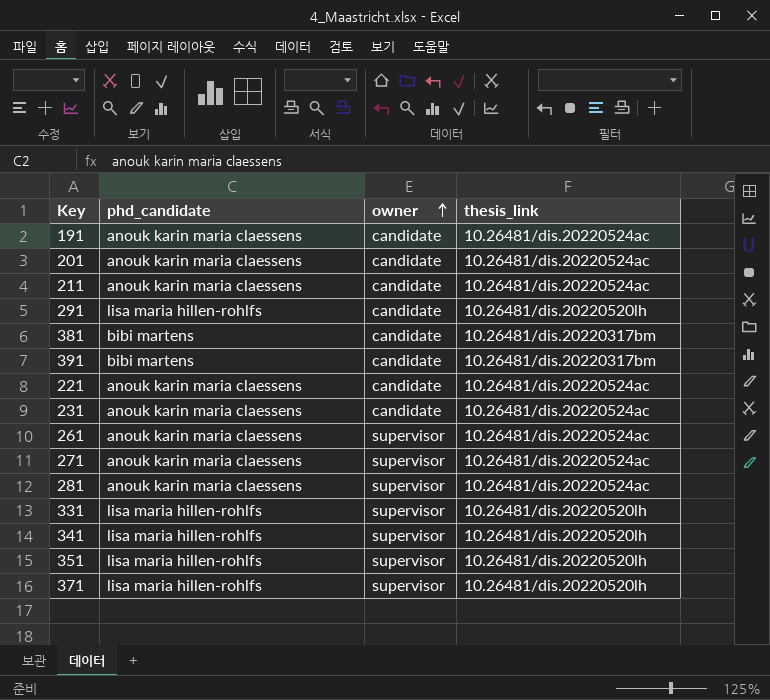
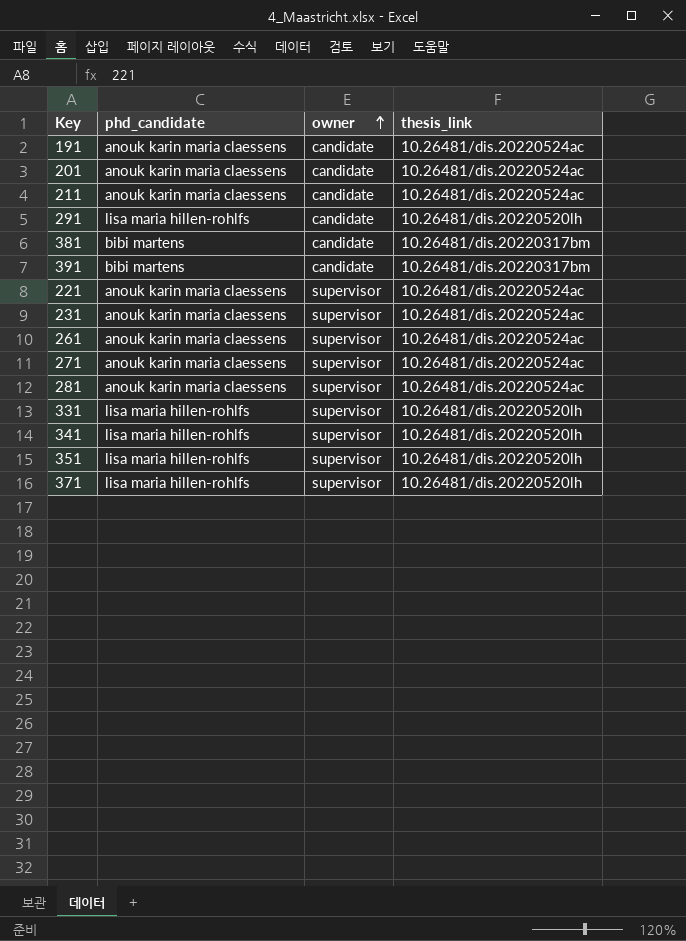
221 | owner: candidate -> supervisor
231 | owner: candidate -> supervisor

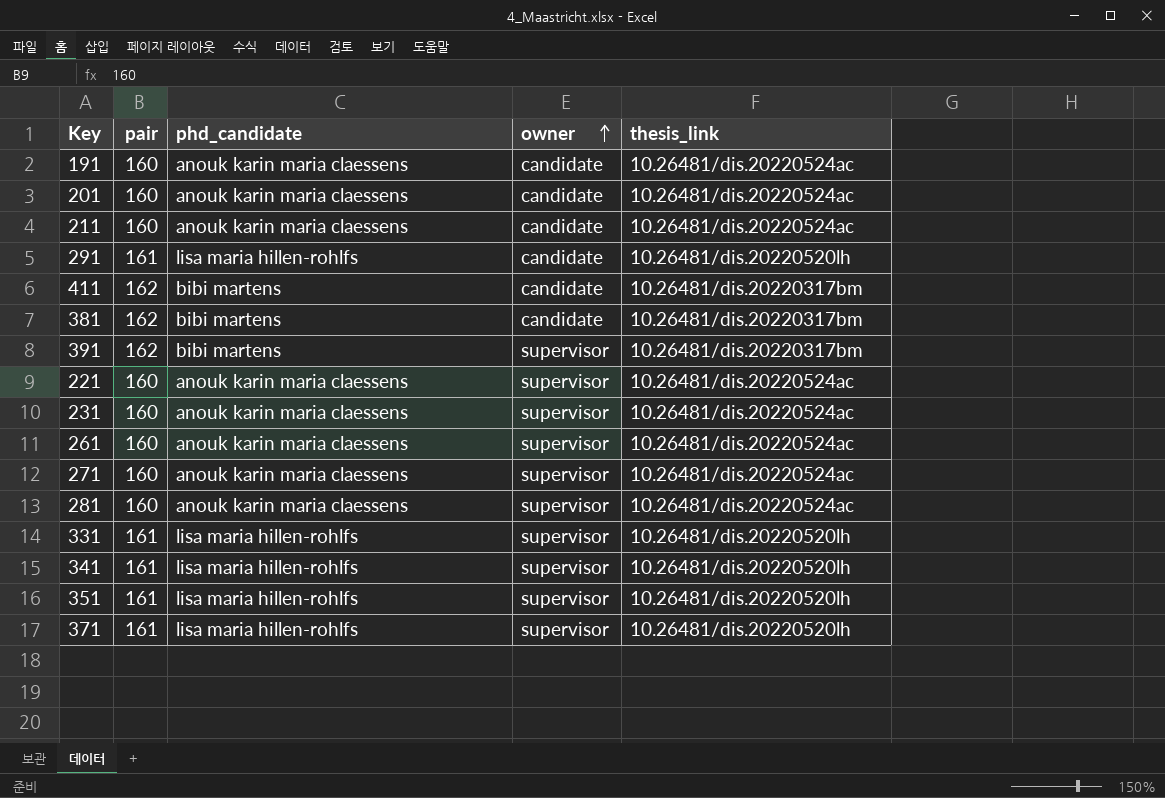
column pair | position: none -> 2
row 411: none -> 162 | bibi martens | candidate | 10.26481/dis.20220317bm
391 | owner: candidate -> supervisor

